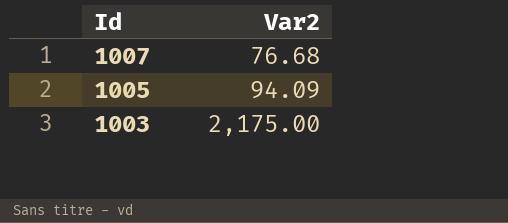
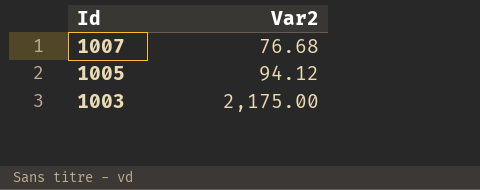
1005 | Var2: 94.09 -> 94.12

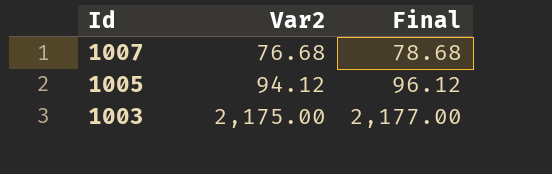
column Final | formula: none -> [Var2] + 2

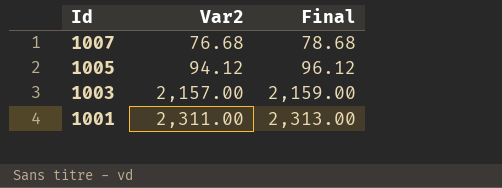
1003 | Var2: 2,175.00 -> 2,157.00
1003 | Final: 2,177.00 -> 2,159.00
row 1001: none -> 2,311.00 | 2,313.00

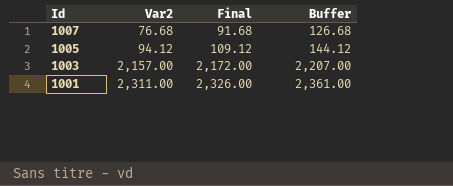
column Final | formula: [Var2] + 2 -> [Var2] + 15
column Buffer | formula: none -> [Var2] + 50

